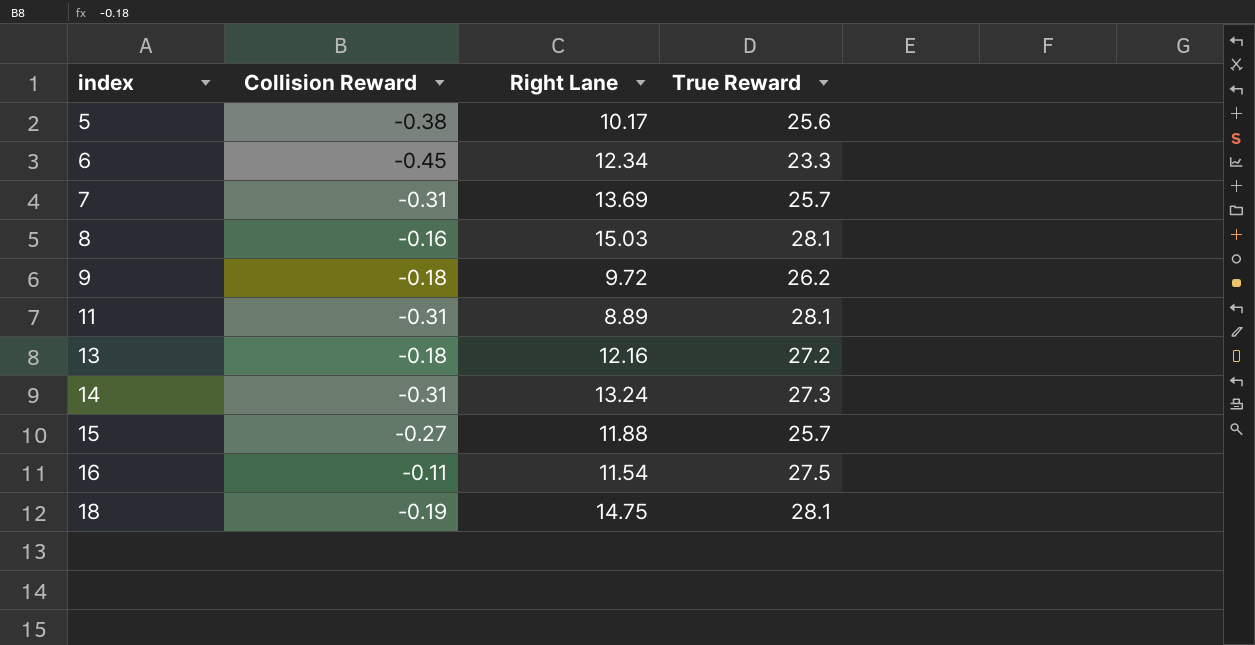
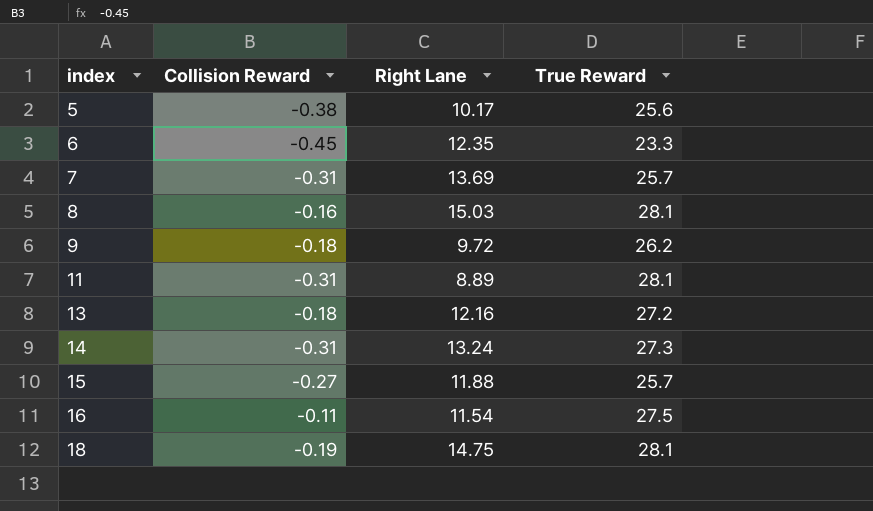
6 | Right Lane: 12.34 -> 12.35

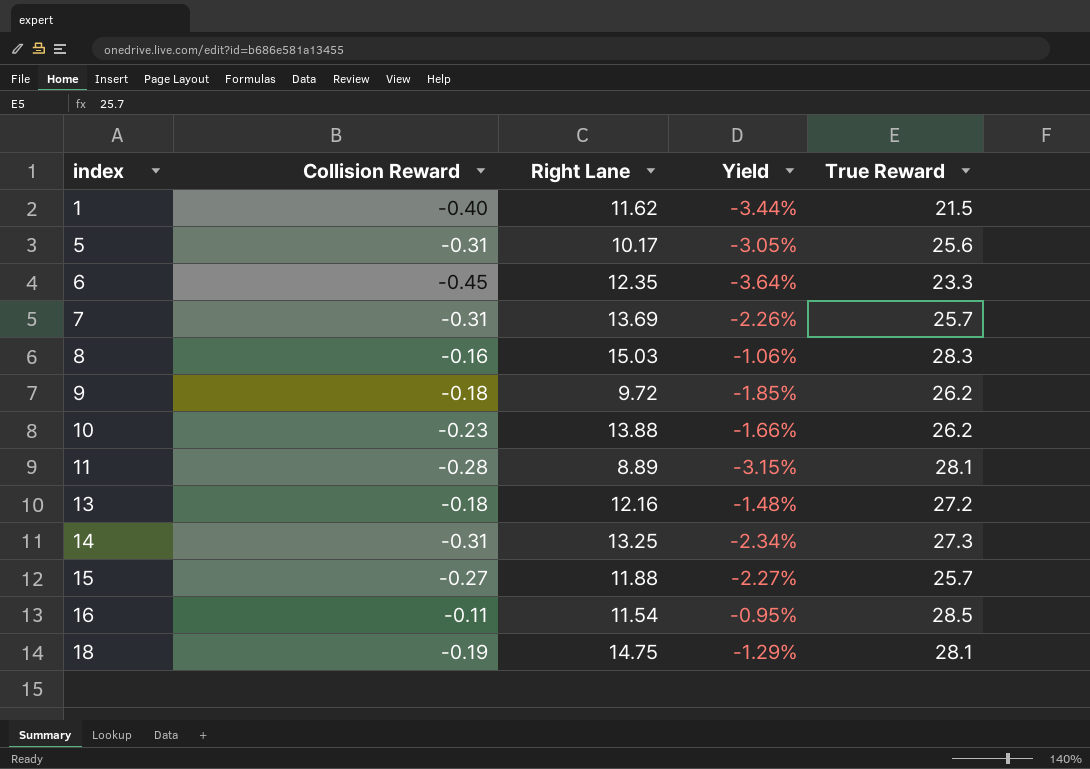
column Yield | formula: none -> [Collision Reward] / [Right Lane]
row 1: none -> -0.40 | 11.62 | -3.44% | 21.5
5 | Collision Reward: -0.38 -> -0.31
8 | True Reward: 28.1 -> 28.3
row 10: none -> -0.23 | 13.88 | -1.66% | 26.2
11 | Collision Reward: -0.31 -> -0.28
14 | Right Lane: 13.24 -> 13.25
16 | True Reward: 27.5 -> 28.5

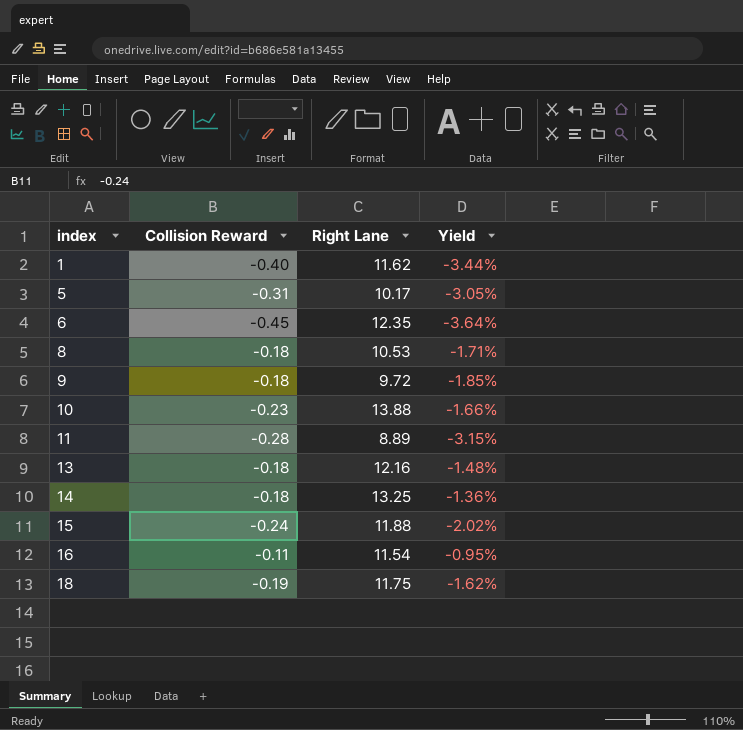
column True Reward | position: 5 -> none
row 7: -0.31 | 13.69 | -2.26% | 25.7 -> none
8 | Collision Reward: -0.16 -> -0.18
8 | Right Lane: 15.03 -> 10.53
8 | Yield: -1.06% -> -1.71%
14 | Collision Reward: -0.31 -> -0.18
14 | Yield: -2.34% -> -1.36%
15 | Collision Reward: -0.27 -> -0.24
15 | Yield: -2.27% -> -2.02%
18 | Right Lane: 14.75 -> 11.75
18 | Yield: -1.29% -> -1.62%

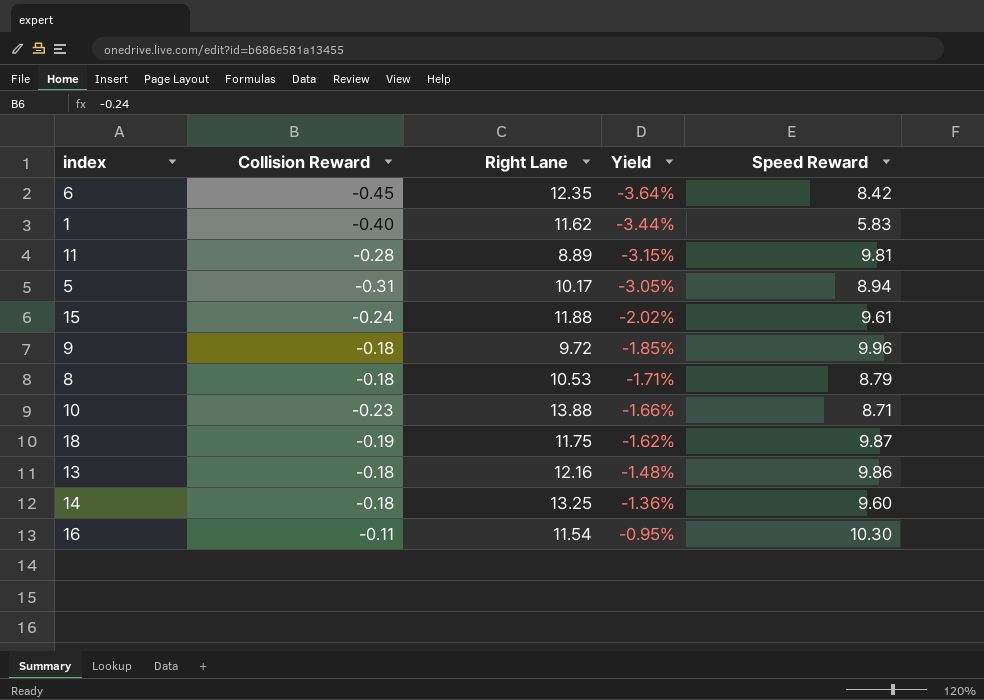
row order: index ascending -> Yield ascending
column Speed Reward | position: none -> 5

